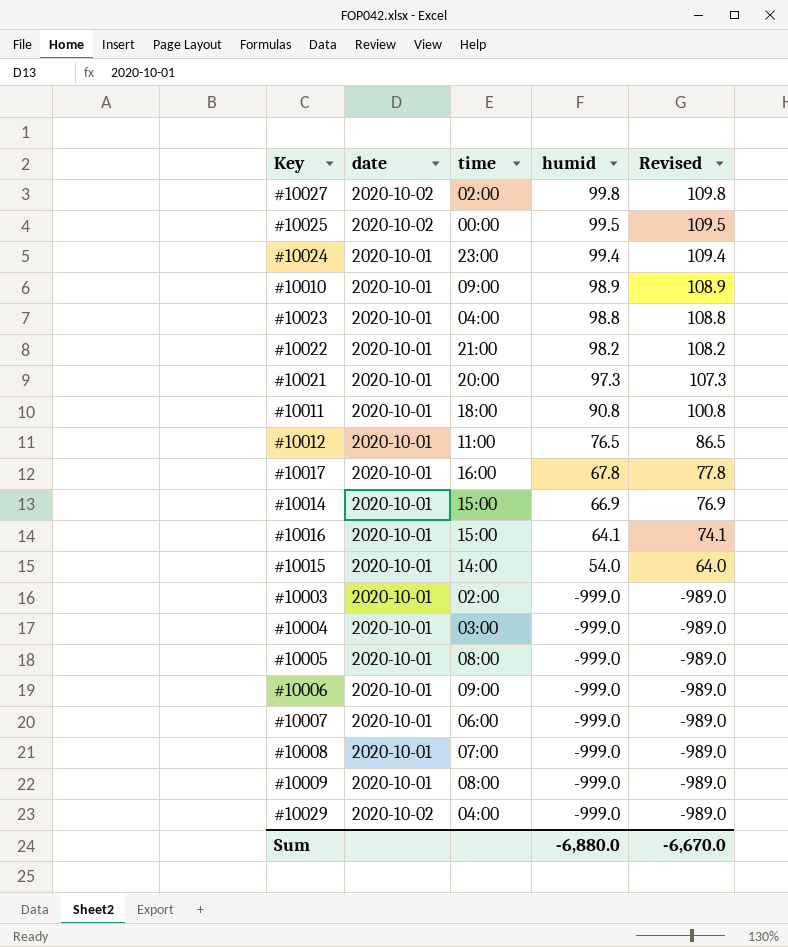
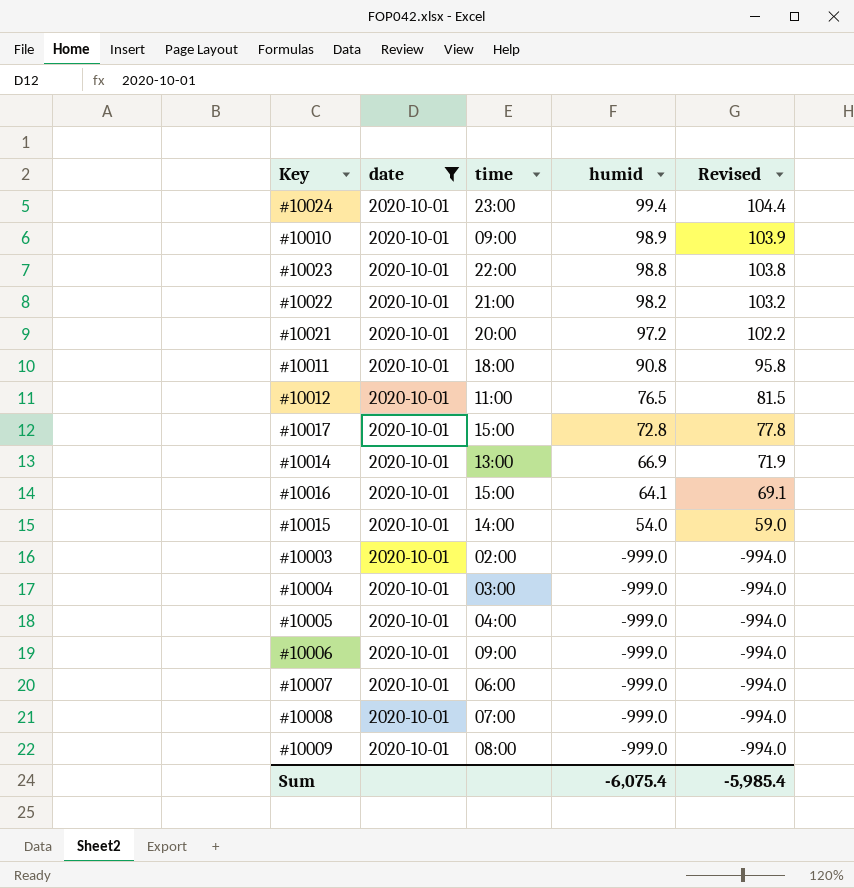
filter: none -> date = 2020-10-01
column Revised | formula: [humid] + 10 -> [humid] + 5
#10023 | time: 04:00 -> 22:00
#10021 | humid: 97.3 -> 97.2
#10017 | time: 16:00 -> 15:00
#10017 | humid: 67.8 -> 72.8
#10014 | time: 15:00 -> 13:00
#10005 | time: 08:00 -> 04:00
Sum | humid: -6,880.0 -> -6,075.4
Sum | Revised: -6,670.0 -> -5,985.4

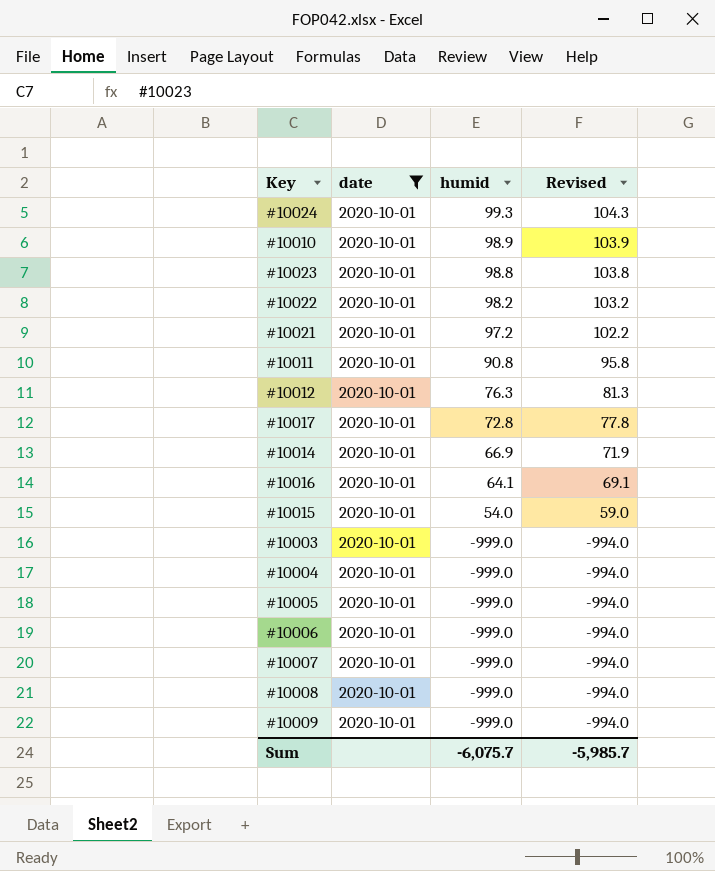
column time | position: 3 -> none
#10024 | humid: 99.4 -> 99.3
#10024 | Revised: 104.4 -> 104.3
#10012 | humid: 76.5 -> 76.3
#10012 | Revised: 81.5 -> 81.3
Sum | humid: -6,075.4 -> -6,075.7
Sum | Revised: -5,985.4 -> -5,985.7

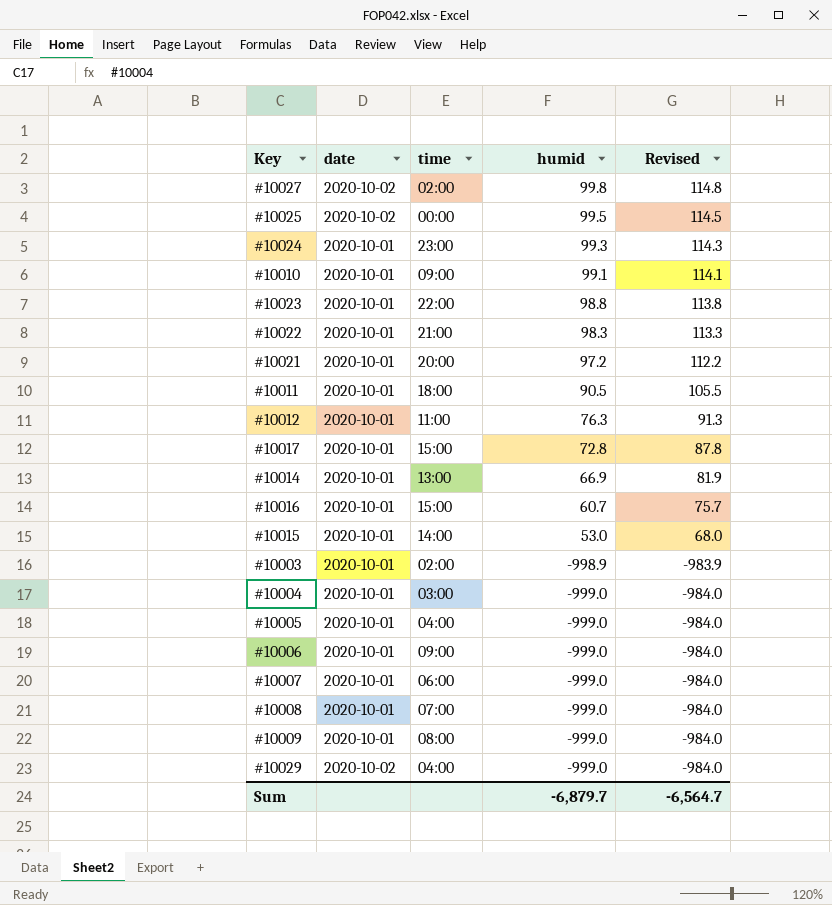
filter: date = 2020-10-01 -> none
column time | position: none -> 3
column Revised | formula: [humid] + 5 -> [humid] + 15
#10010 | humid: 98.9 -> 99.1
#10022 | humid: 98.2 -> 98.3
#10011 | humid: 90.8 -> 90.5
#10016 | humid: 64.1 -> 60.7
#10015 | humid: 54.0 -> 53.0
#10003 | humid: -999.0 -> -998.9
Sum | humid: -6,075.7 -> -6,879.7
Sum | Revised: -5,985.7 -> -6,564.7

